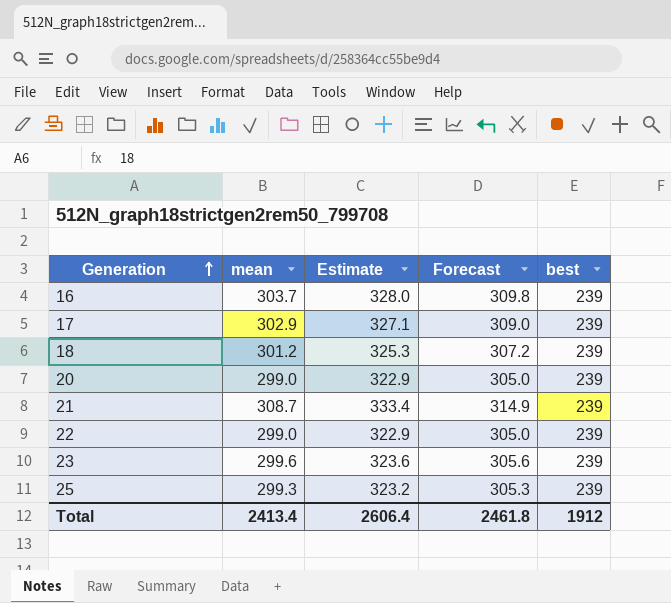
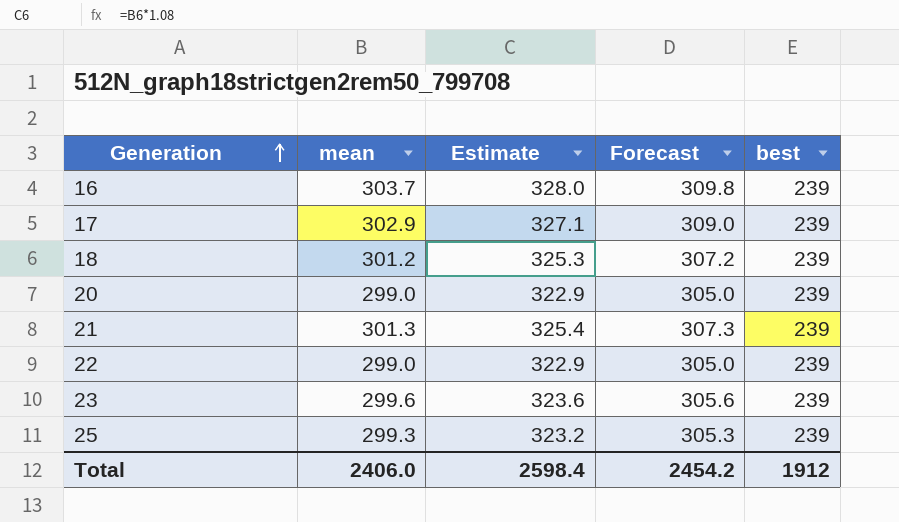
21 | mean: 308.7 -> 301.3
21 | Estimate: 333.4 -> 325.4
21 | Forecast: 314.9 -> 307.3
Total | mean: 2413.4 -> 2406.0
Total | Estimate: 2606.4 -> 2598.4
Total | Forecast: 2461.8 -> 2454.2

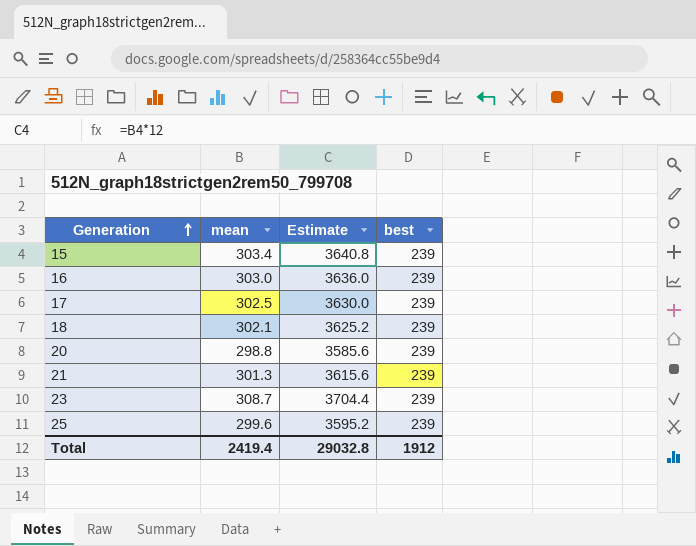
column Forecast | formula: [mean] * 1.02 -> none
column Estimate | formula: [mean] * 1.08 -> [mean] * 12
row 22: 299.0 | 322.9 | 305.0 | 239 -> none
row 15: none -> 303.4 | 3640.8 | 239
16 | mean: 303.7 -> 303.0
17 | mean: 302.9 -> 302.5
18 | mean: 301.2 -> 302.1
20 | mean: 299.0 -> 298.8
23 | mean: 299.6 -> 308.7
25 | mean: 299.3 -> 299.6
Total | mean: 2406.0 -> 2419.4
Total | Estimate: 2598.4 -> 29032.8

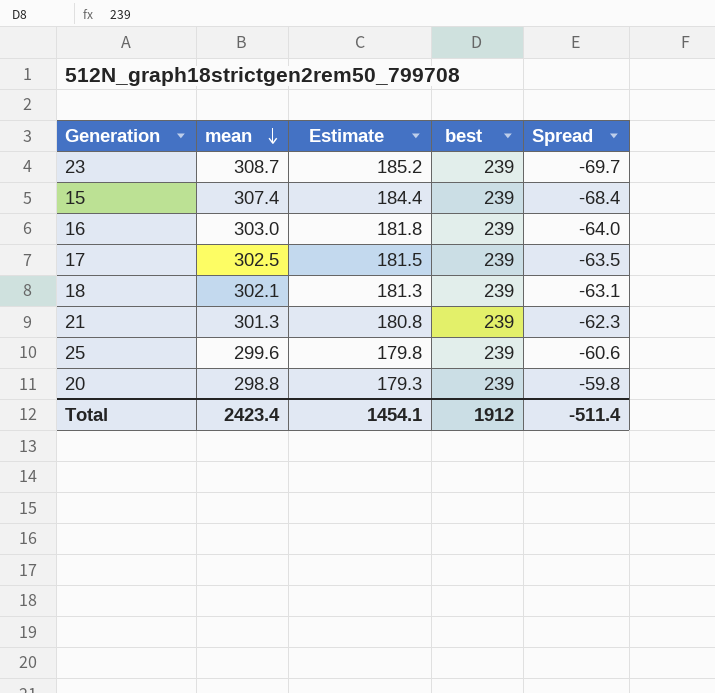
row order: Generation ascending -> mean descending
column Estimate | formula: [mean] * 12 -> [mean] * 0.6
column Spread | formula: none -> [best] - [mean]
15 | mean: 303.4 -> 307.4
Total | mean: 2419.4 -> 2423.4
Total | Estimate: 29032.8 -> 1454.1

